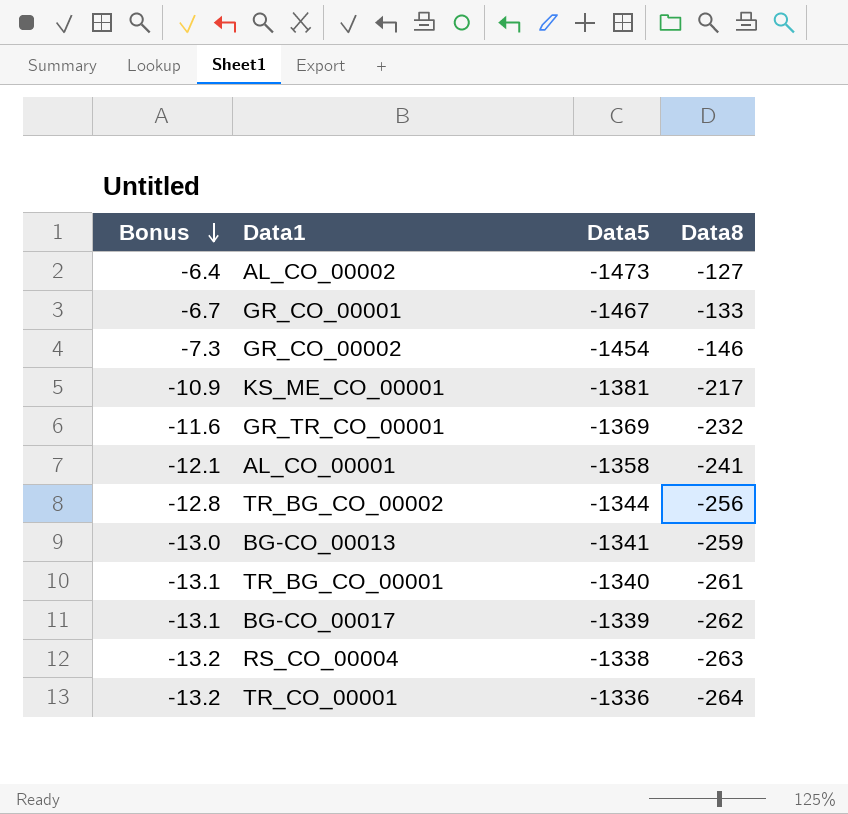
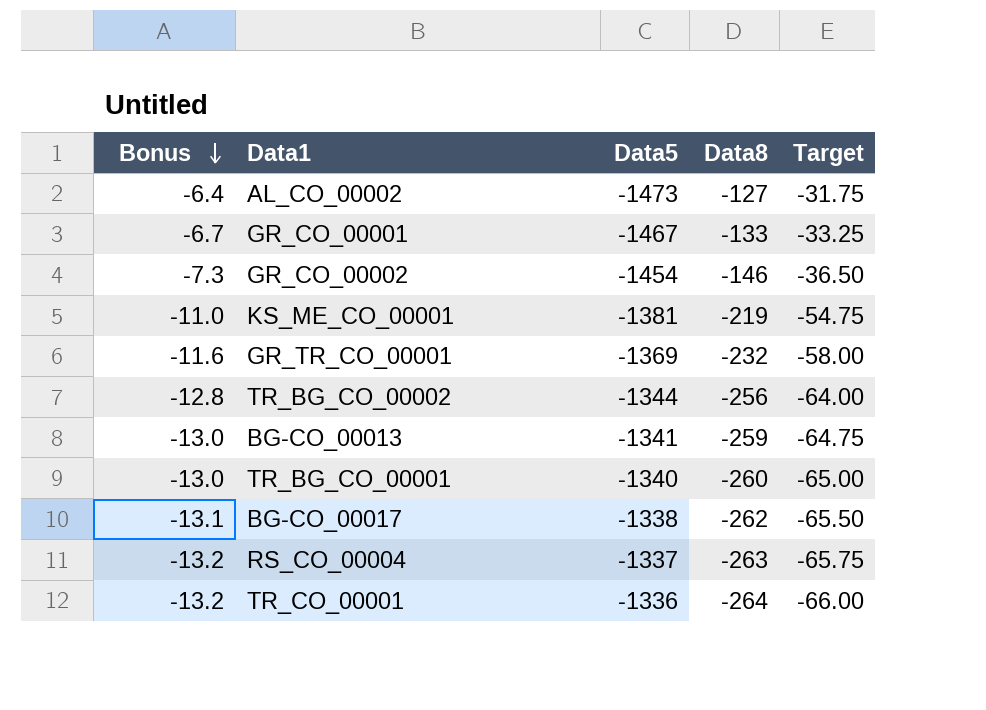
column Target | formula: none -> [Data8] * 0.25
row AL_CO_00001: -12.1 | -1358 | -241 -> none
KS_ME_CO_00001 | Bonus: -10.9 -> -11.0
KS_ME_CO_00001 | Data8: -217 -> -219
TR_BG_CO_00001 | Bonus: -13.1 -> -13.0
TR_BG_CO_00001 | Data8: -261 -> -260
BG-CO_00017 | Data5: -1339 -> -1338
RS_CO_00004 | Data5: -1338 -> -1337

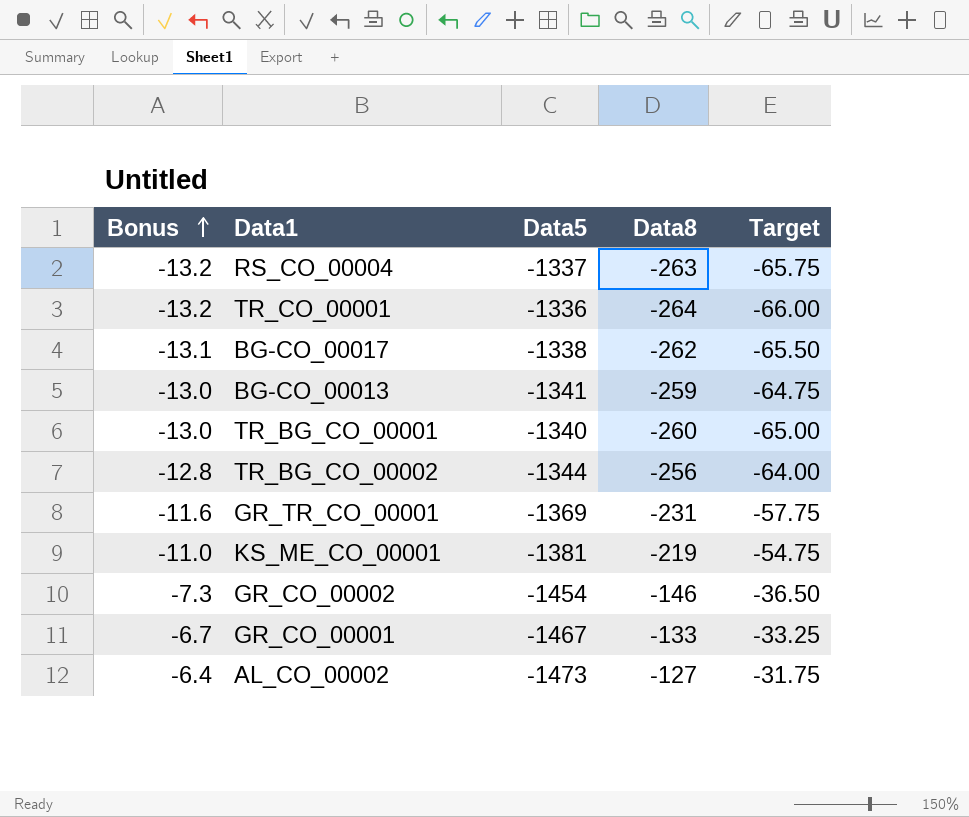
row order: Bonus descending -> Bonus ascending
GR_TR_CO_00001 | Data8: -232 -> -231
GR_TR_CO_00001 | Target: -58.00 -> -57.75

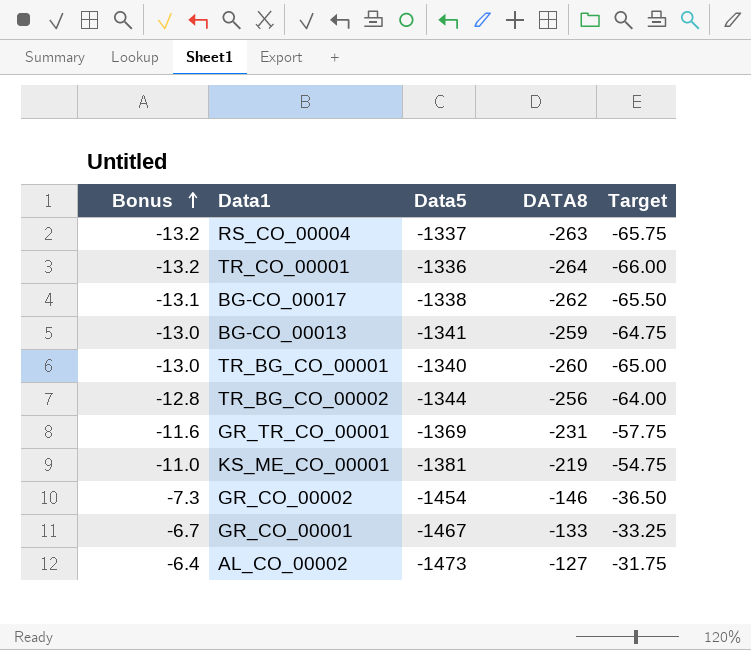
column name: Data8 -> DATA8

